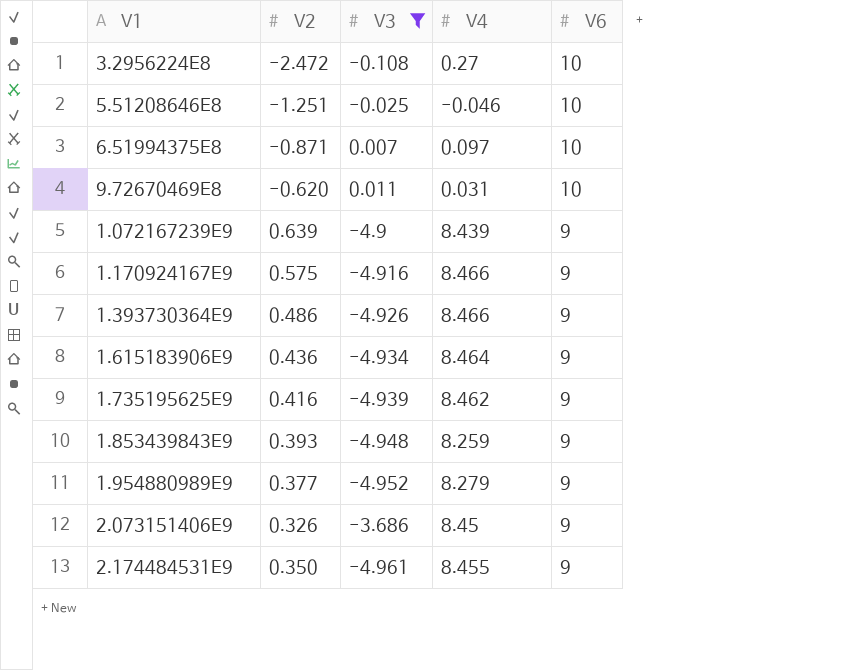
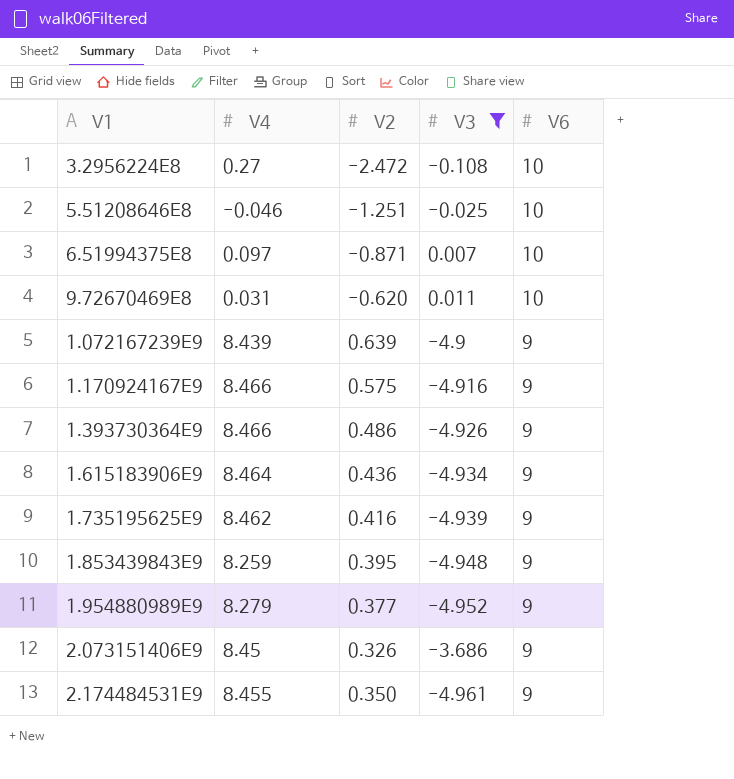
column V4 | position: 4 -> 2
1.853439843E9 | V2: 0.393 -> 0.395

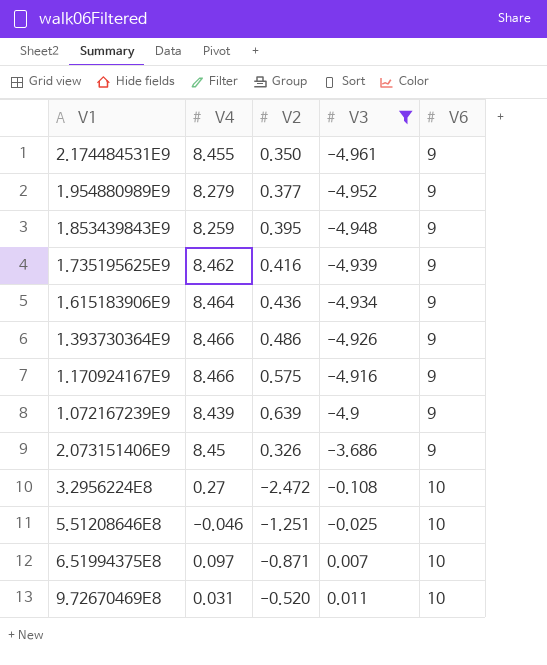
row order: V6 descending -> V3 ascending
9.72670469E8 | V2: -0.620 -> -0.520

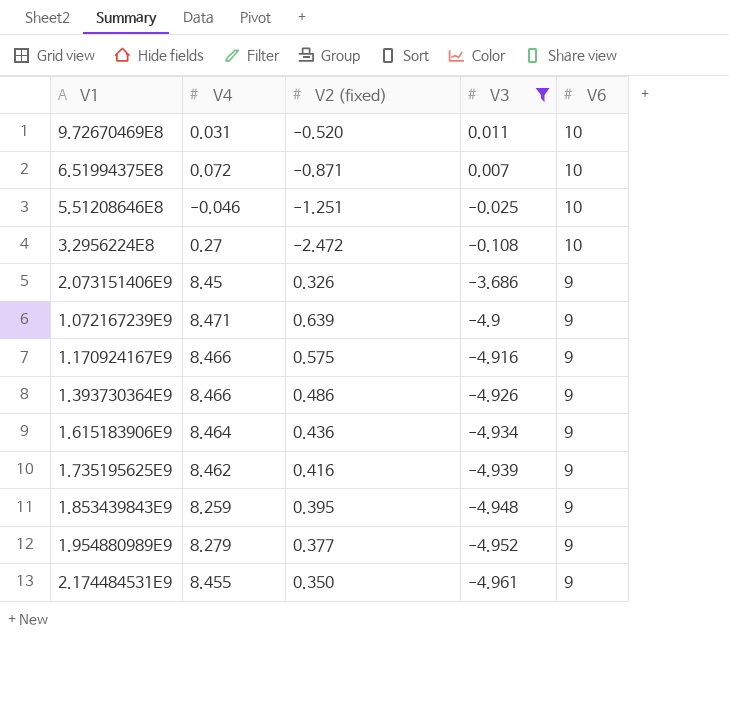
row order: V3 ascending -> V3 descending
column name: V2 -> V2 (fixed)
6.51994375E8 | V4: 0.097 -> 0.072
1.072167239E9 | V4: 8.439 -> 8.471

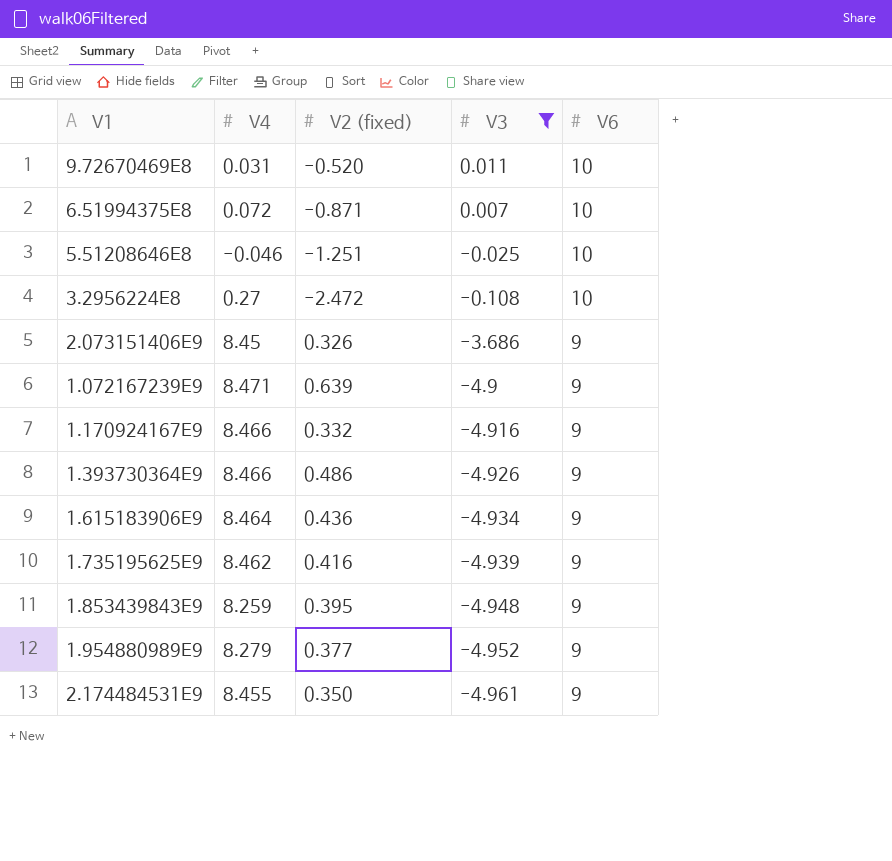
1.170924167E9 | V2 (fixed): 0.575 -> 0.332

